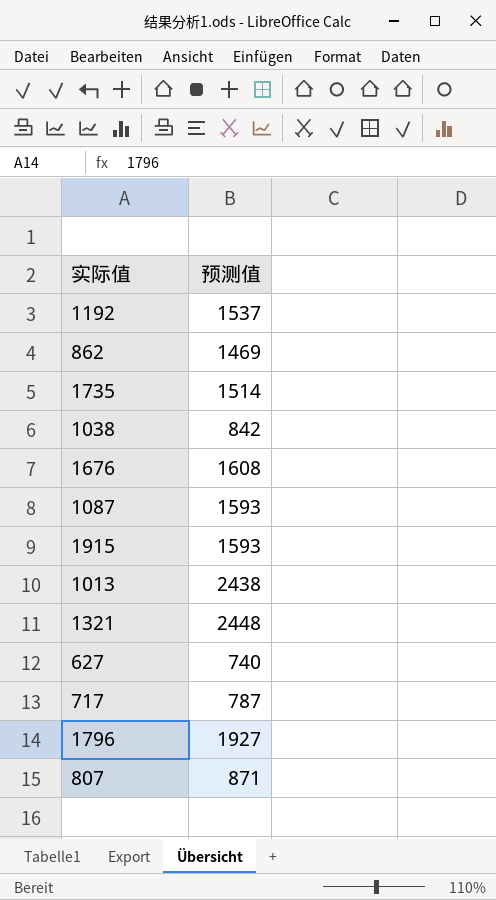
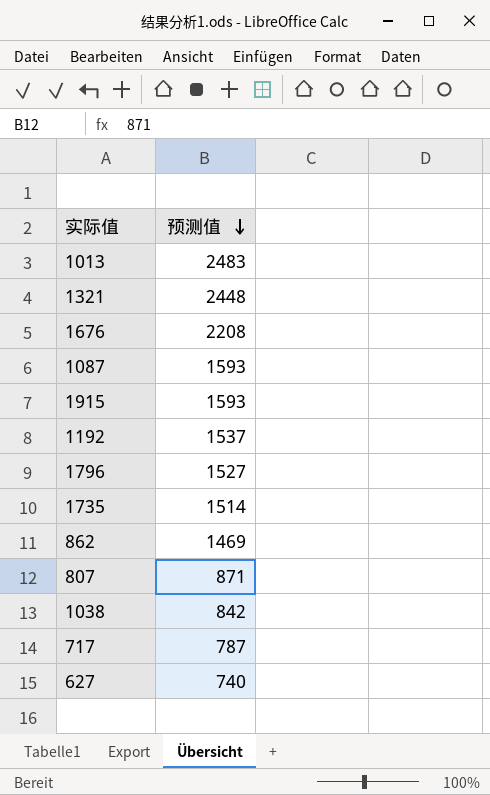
row order: none -> 预测值 descending
1013 | 预测值: 2438 -> 2483
1676 | 预测值: 1608 -> 2208
1796 | 预测值: 1927 -> 1527

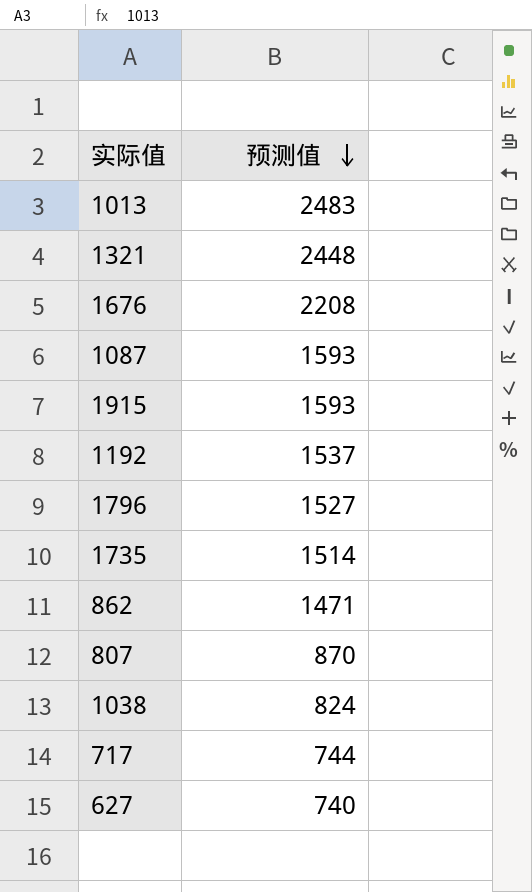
862 | 预测值: 1469 -> 1471
807 | 预测值: 871 -> 870
1038 | 预测值: 842 -> 824
717 | 预测值: 787 -> 744

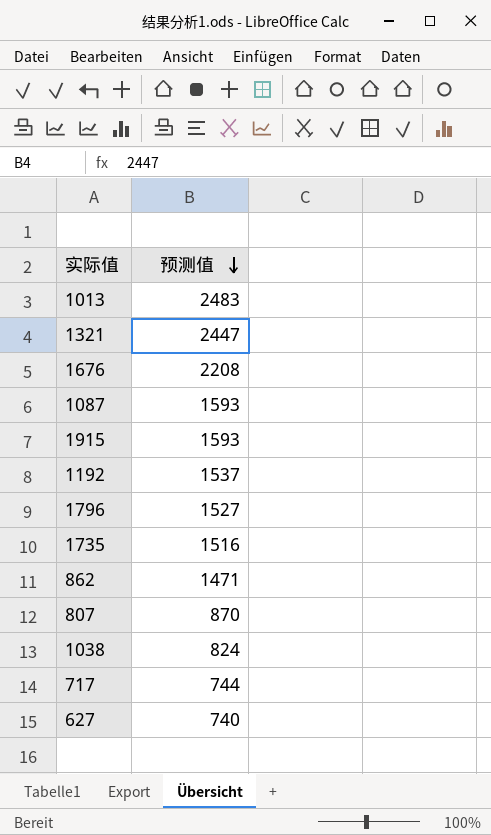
1321 | 预测值: 2448 -> 2447
1735 | 预测值: 1514 -> 1516

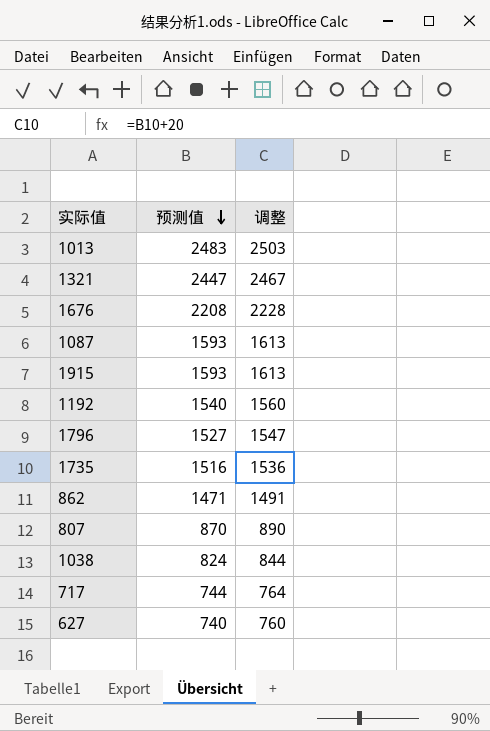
column 调整 | formula: none -> [预测值] + 20
1192 | 预测值: 1537 -> 1540

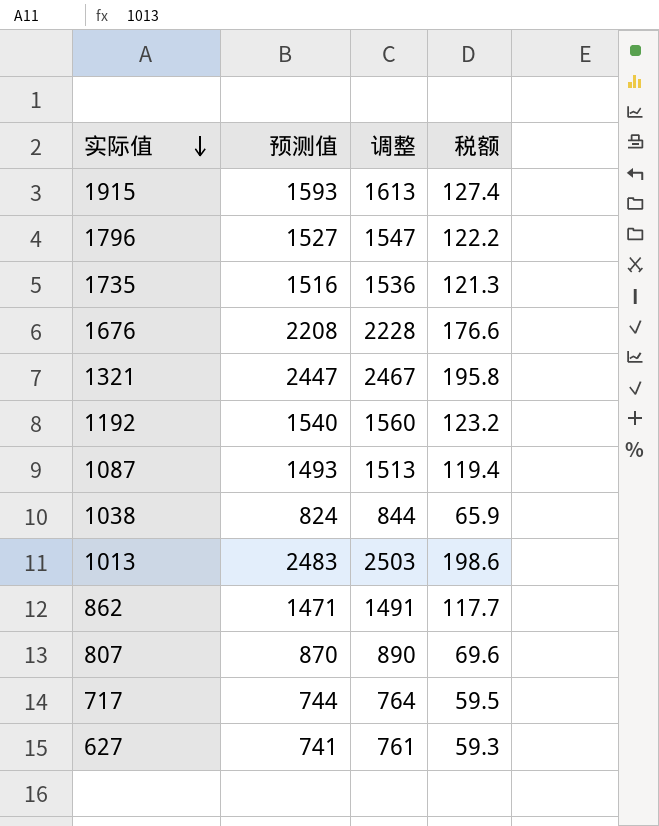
row order: 预测值 descending -> 实际值 descending
column 税额 | formula: none -> [预测值] * 0.08
1087 | 预测值: 1593 -> 1493
1087 | 调整: 1613 -> 1513
627 | 预测值: 740 -> 741
627 | 调整: 760 -> 761

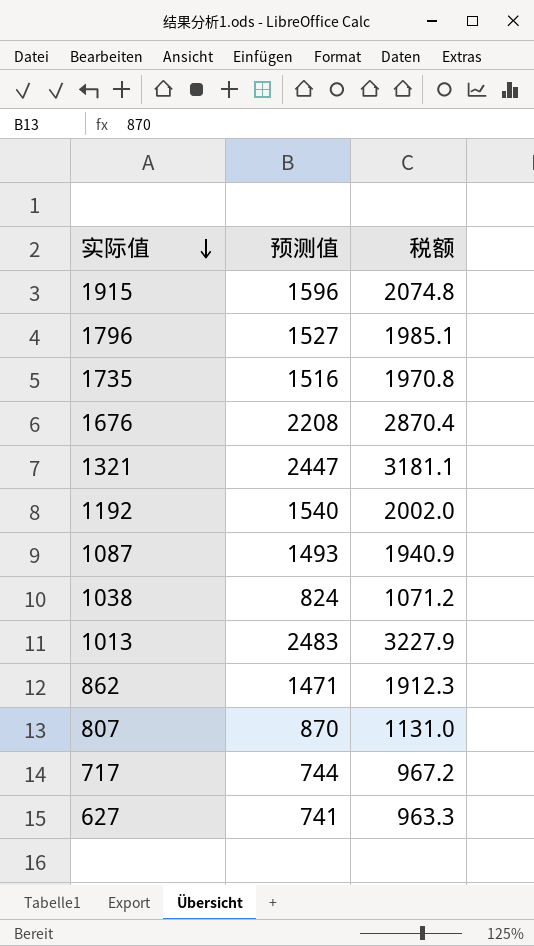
column 调整 | formula: [预测值] + 20 -> none
column 税额 | formula: [预测值] * 0.08 -> [预测值] * 1.3
1915 | 预测值: 1593 -> 1596

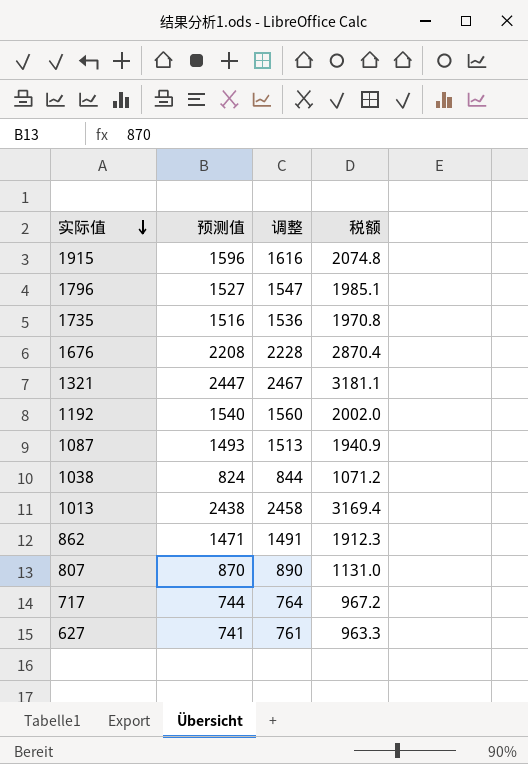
column 调整 | formula: none -> [预测值] + 20
1013 | 预测值: 2483 -> 2438
1013 | 税额: 3227.9 -> 3169.4

